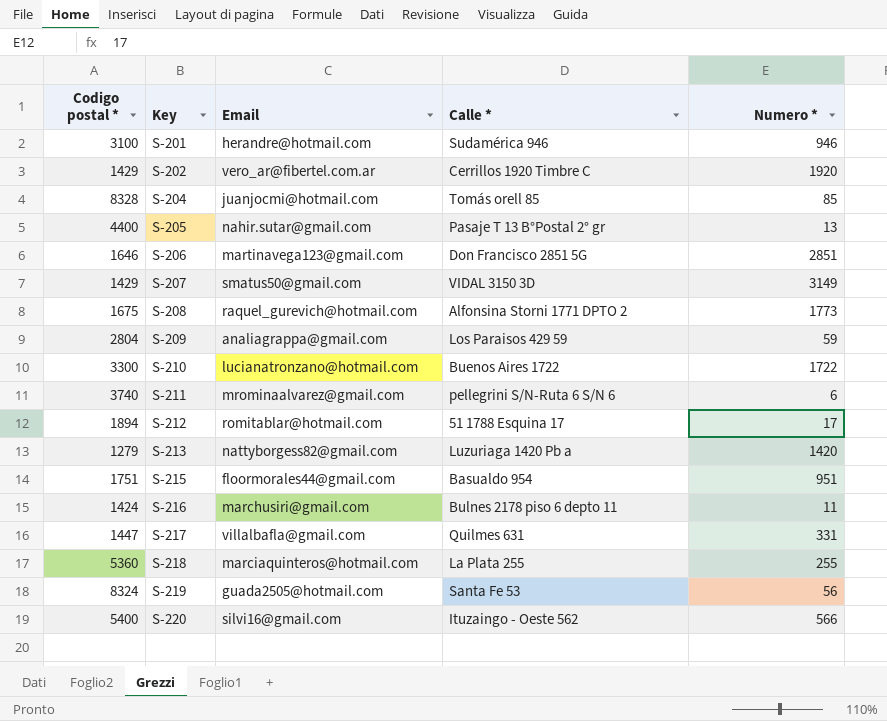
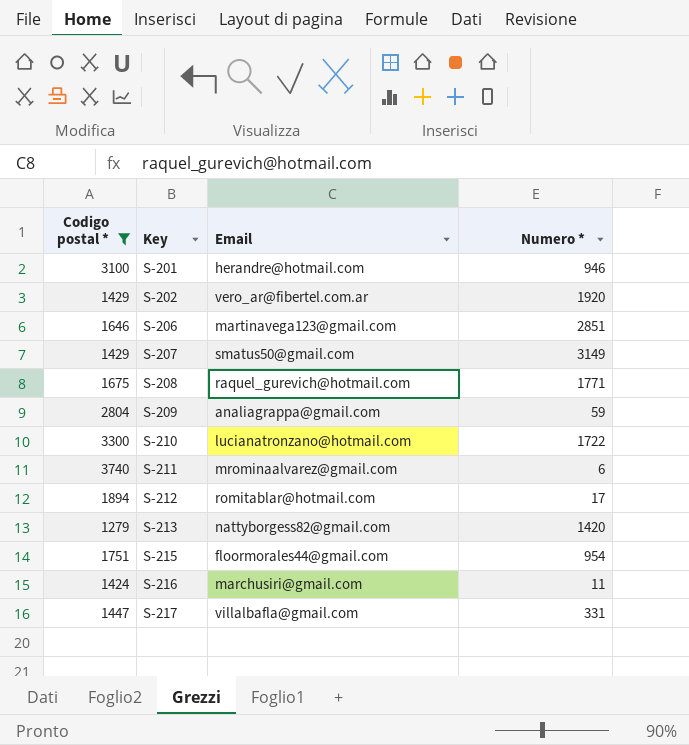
filter: none -> Codigo postal * <= 3740
column Calle * | position: 4 -> none
S-208 | Numero *: 1773 -> 1771
S-215 | Numero *: 951 -> 954

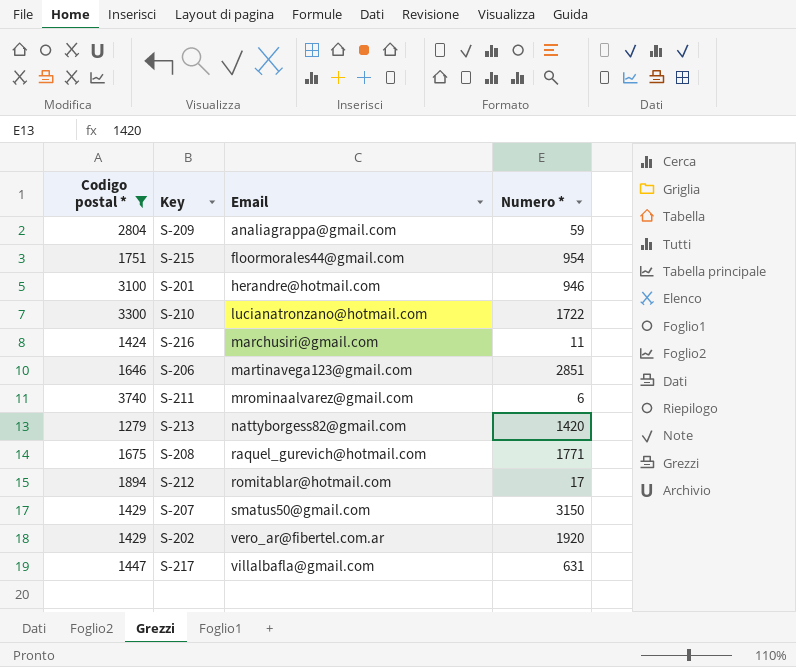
row order: Key ascending -> Email ascending
S-207 | Numero *: 3149 -> 3150
S-217 | Numero *: 331 -> 631

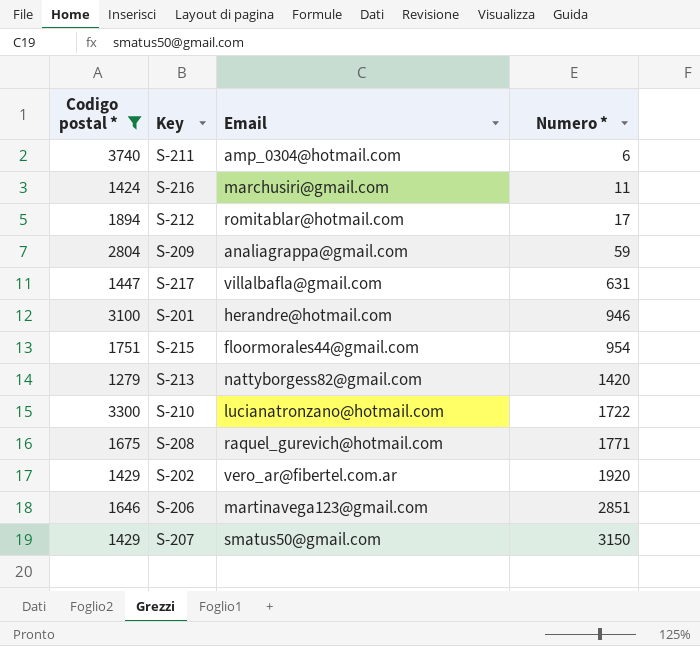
row order: Email ascending -> Numero * ascending
S-211 | Email: mrominaalvarez@gmail.com -> amp_0304@hotmail.com

